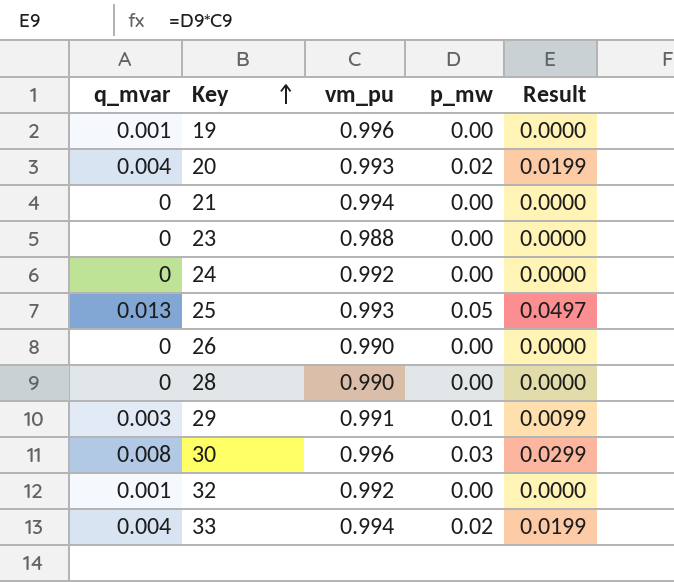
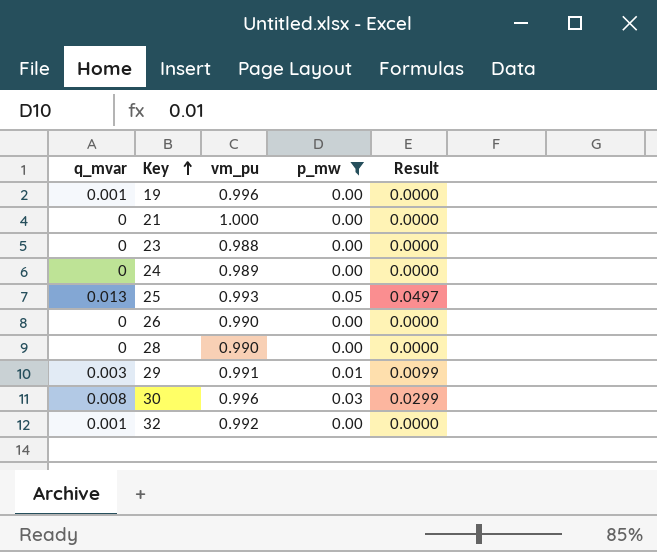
filter: none -> p_mw != 0.02
21 | vm_pu: 0.994 -> 1.000
24 | vm_pu: 0.992 -> 0.989

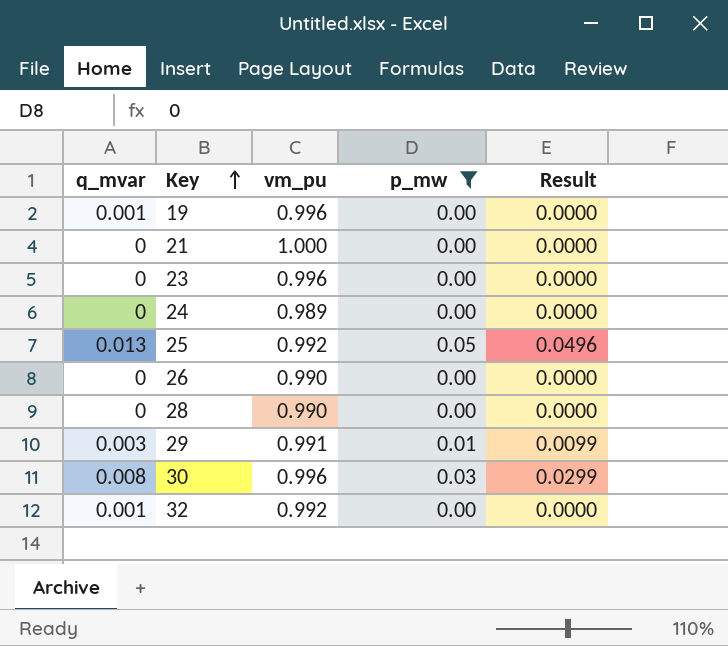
23 | vm_pu: 0.988 -> 0.996
25 | vm_pu: 0.993 -> 0.992
25 | Result: 0.0497 -> 0.0496

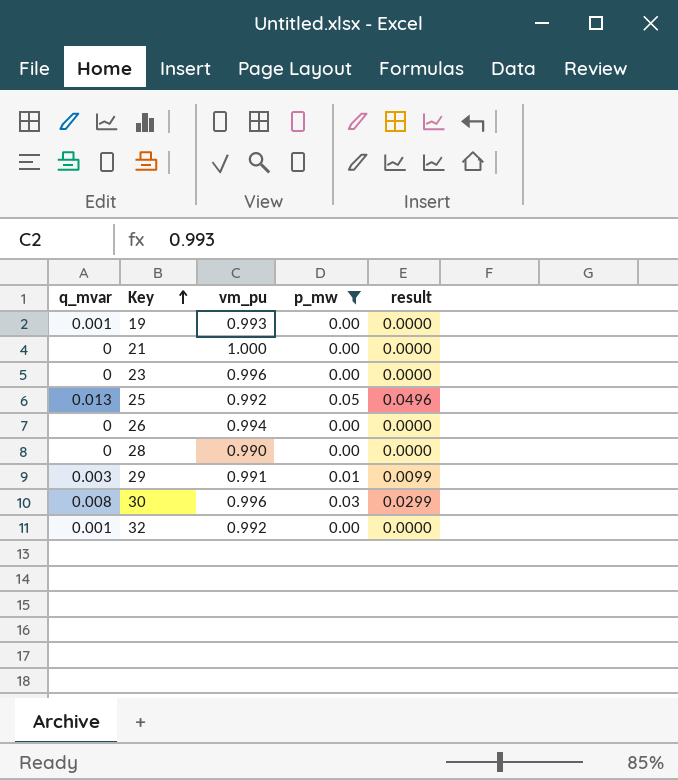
column name: Result -> result
row 24: 0 | 0.989 | 0.00 | 0.0000 -> none
19 | vm_pu: 0.996 -> 0.993
26 | vm_pu: 0.990 -> 0.994

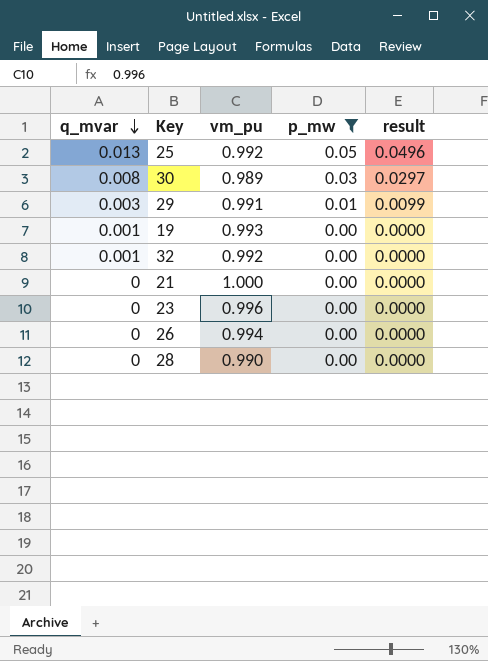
row order: Key ascending -> q_mvar descending
30 | vm_pu: 0.996 -> 0.989
30 | result: 0.0299 -> 0.0297

